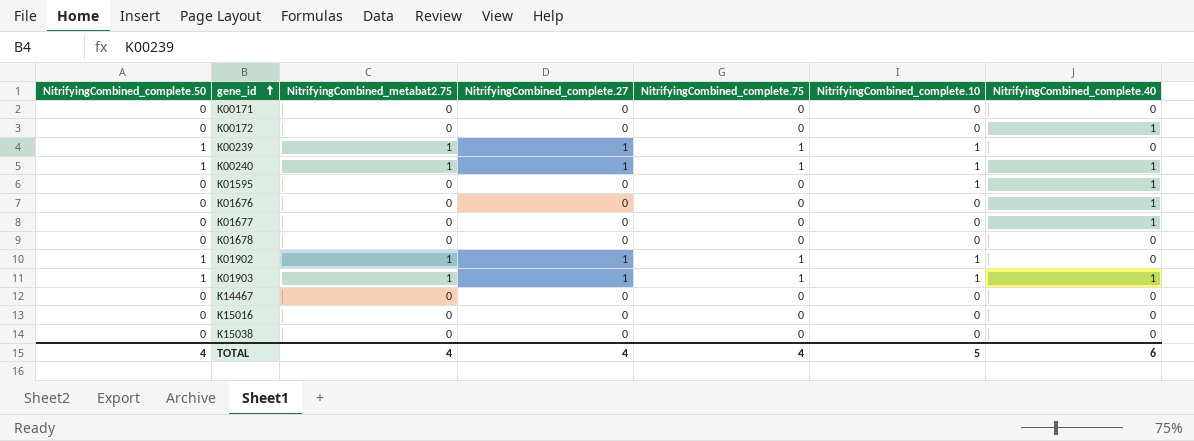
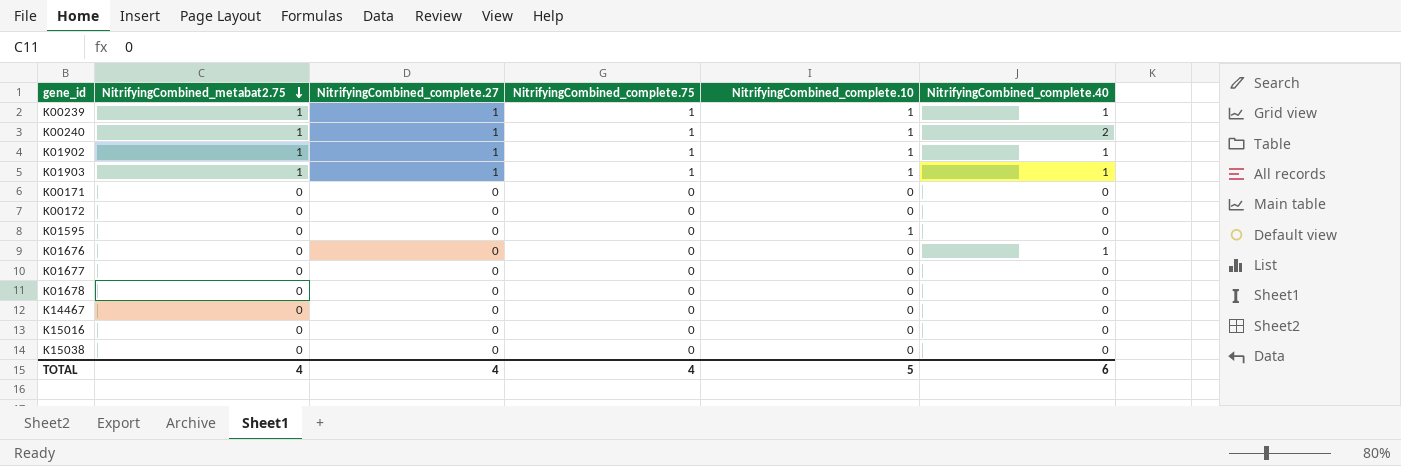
row order: gene_id ascending -> NitrifyingCombined_metabat2.75 descending
column NitrifyingCombined_complete.50 | position: 1 -> none
K00239 | NitrifyingCombined_complete.40: 0 -> 1
K00240 | NitrifyingCombined_complete.40: 1 -> 2
K01902 | NitrifyingCombined_complete.40: 0 -> 1
K00172 | NitrifyingCombined_complete.40: 1 -> 0
K01595 | NitrifyingCombined_complete.40: 1 -> 0
K01677 | NitrifyingCombined_complete.40: 1 -> 0

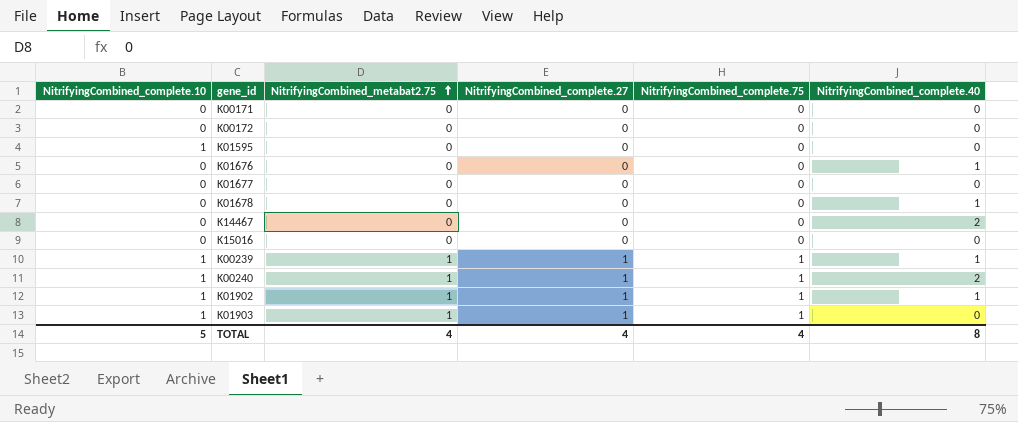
row order: NitrifyingCombined_metabat2.75 descending -> NitrifyingCombined_metabat2.75 ascending
column NitrifyingCombined_complete.10 | position: 5 -> 1
row K15038: 0 | 0 | 0 | 0 | 0 -> none
K01678 | NitrifyingCombined_complete.40: 0 -> 1
K14467 | NitrifyingCombined_complete.40: 0 -> 2
K01903 | NitrifyingCombined_complete.40: 1 -> 0
TOTAL | NitrifyingCombined_complete.40: 6 -> 8

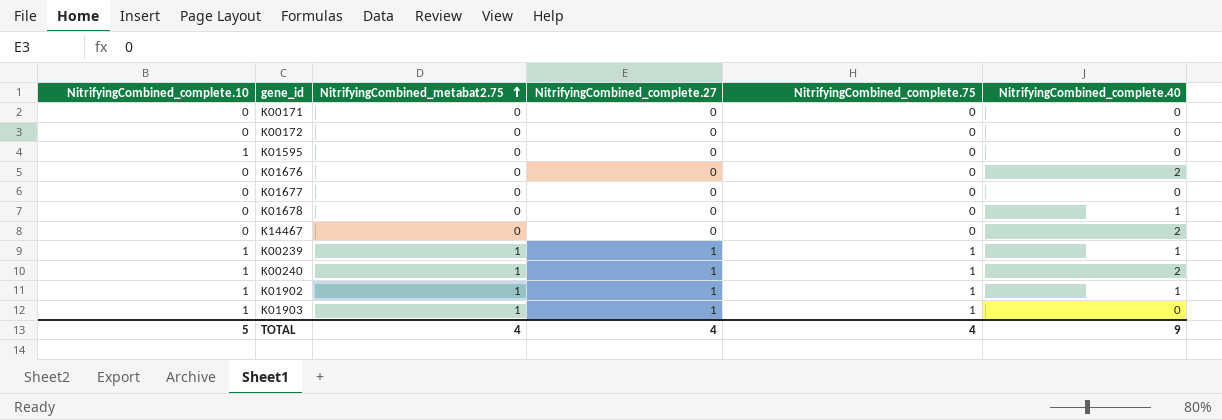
row K15016: 0 | 0 | 0 | 0 | 0 -> none
K01676 | NitrifyingCombined_complete.40: 1 -> 2
TOTAL | NitrifyingCombined_complete.40: 8 -> 9

